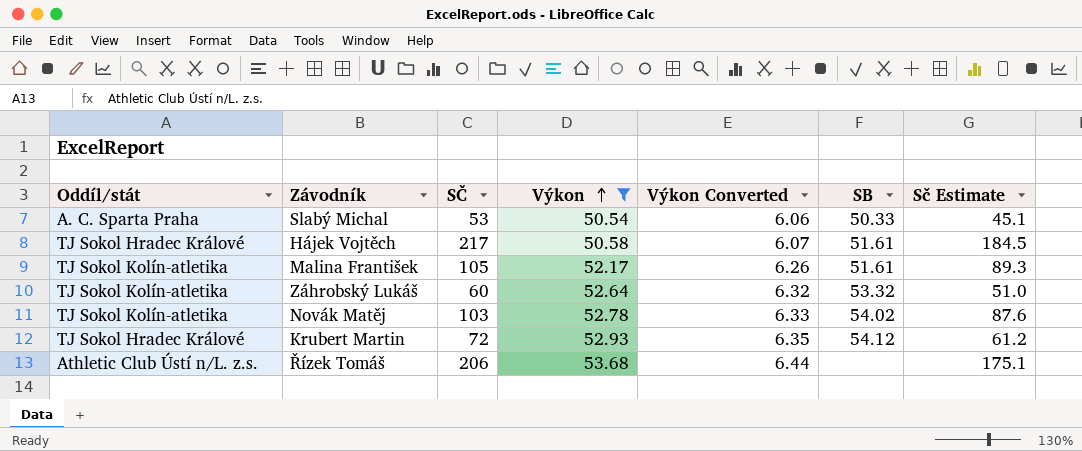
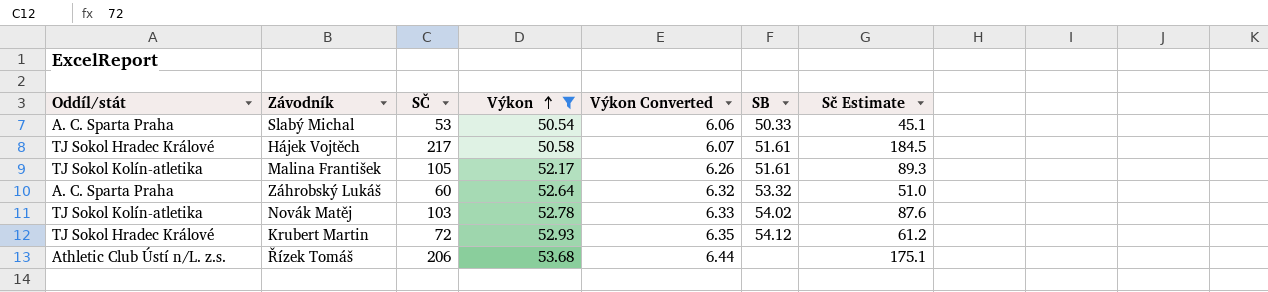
Záhrobský Lukáš | Oddíl/stát: TJ Sokol Kolín-atletika -> A. C. Sparta Praha

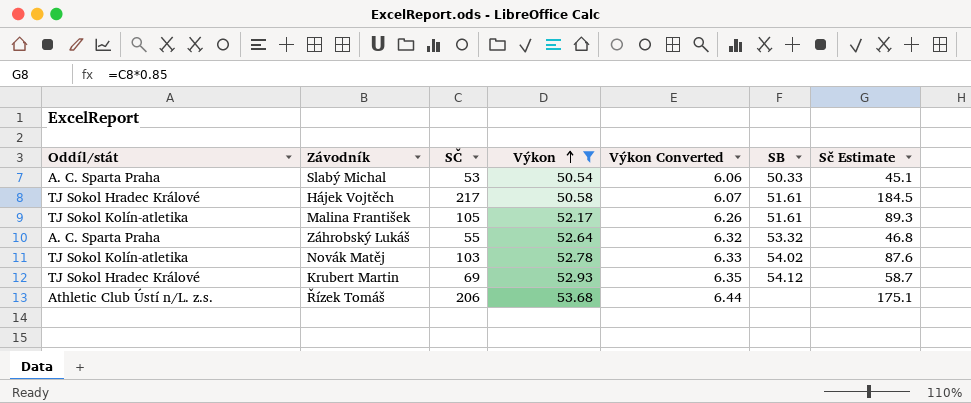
Záhrobský Lukáš | SČ: 60 -> 55
Záhrobský Lukáš | Sč Estimate: 51.0 -> 46.8
Krubert Martin | SČ: 72 -> 69
Krubert Martin | Sč Estimate: 61.2 -> 58.7

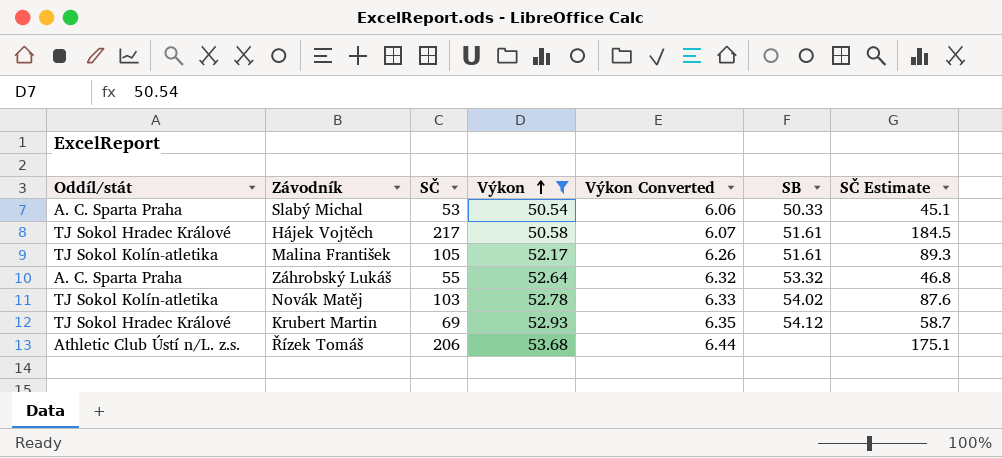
column name: Sč Estimate -> SČ Estimate

